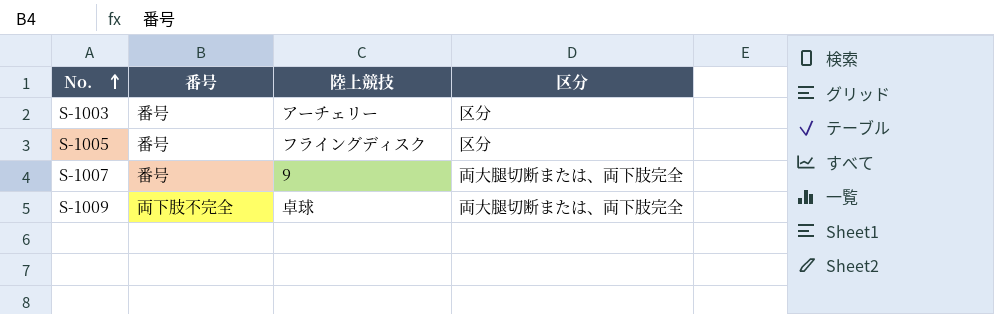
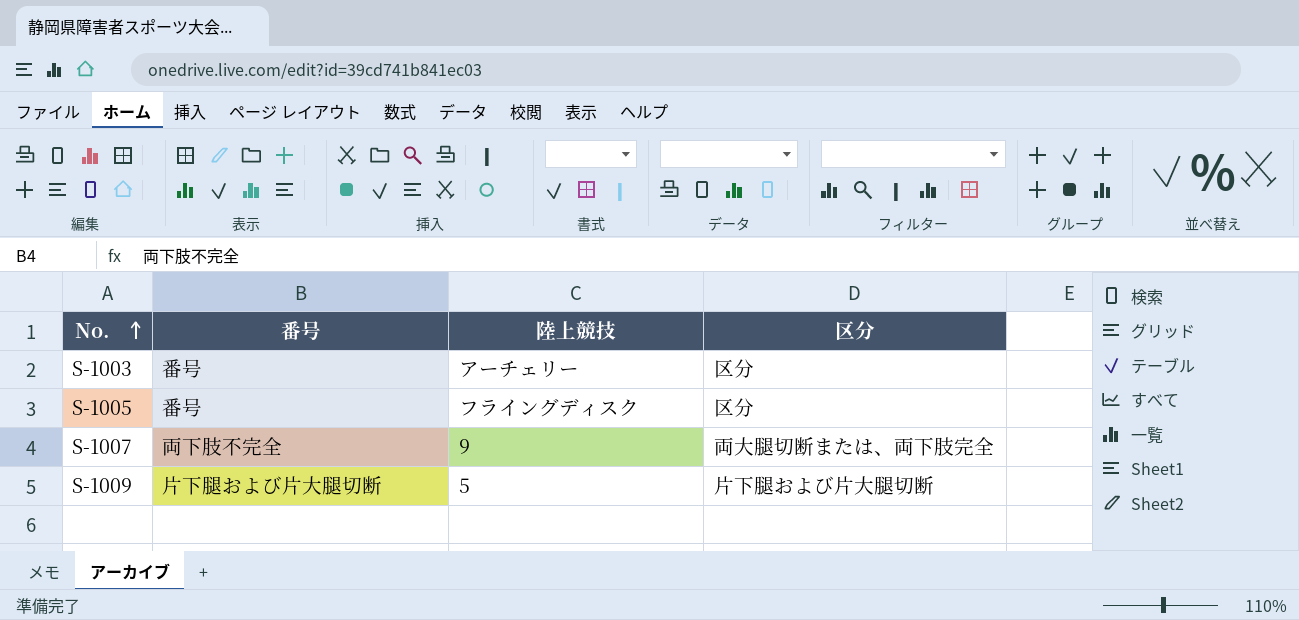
S-1007 | 番号: 番号 -> 両下肢不完全
S-1009 | 番号: 両下肢不完全 -> 片下腿および片大腿切断
S-1009 | 陸上競技: 卓球 -> 5
S-1009 | 区分: 両大腿切断または、両下肢完全 -> 片下腿および片大腿切断

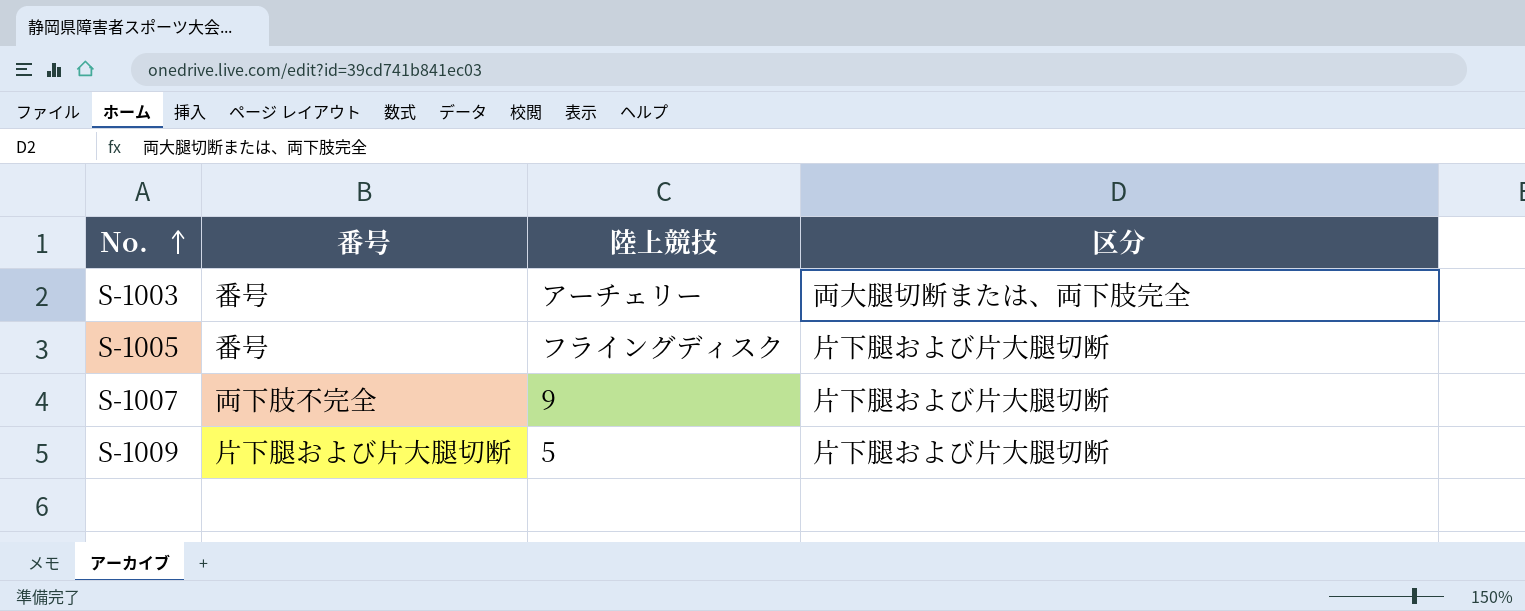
S-1003 | 区分: 区分 -> 両大腿切断または、両下肢完全
S-1005 | 区分: 区分 -> 片下腿および片大腿切断
S-1007 | 区分: 両大腿切断または、両下肢完全 -> 片下腿および片大腿切断

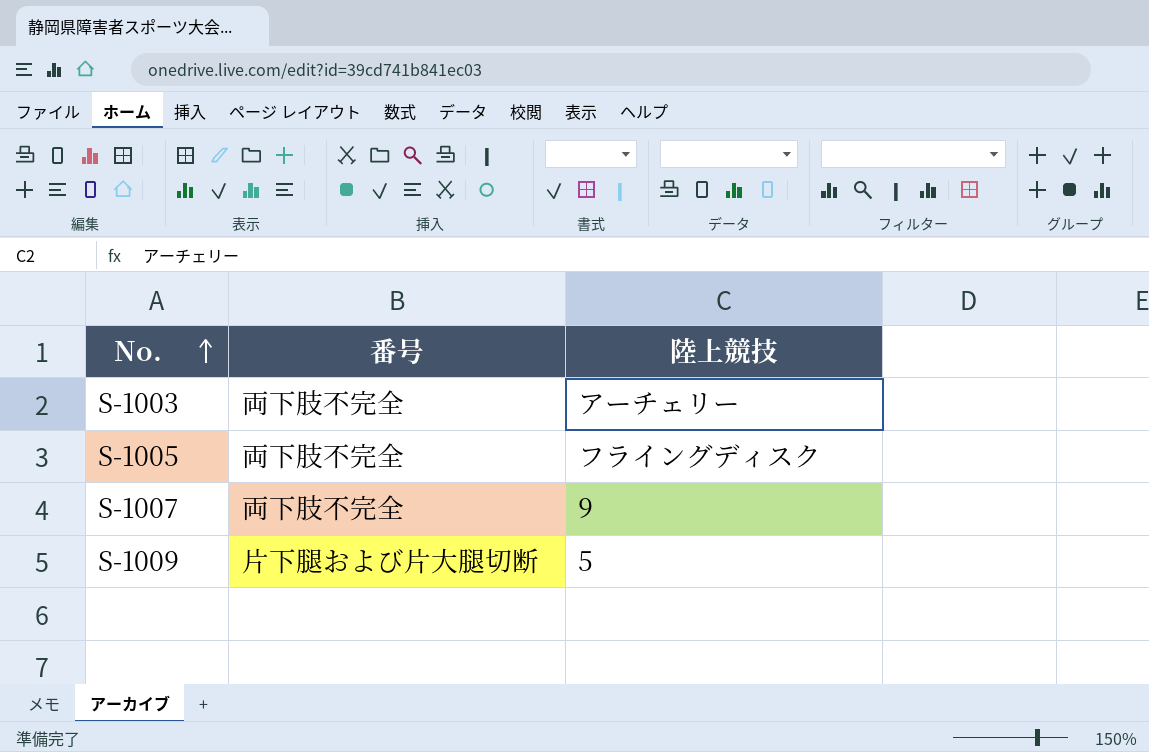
column 区分 | position: 4 -> none
S-1003 | 番号: 番号 -> 両下肢不完全
S-1005 | 番号: 番号 -> 両下肢不完全

